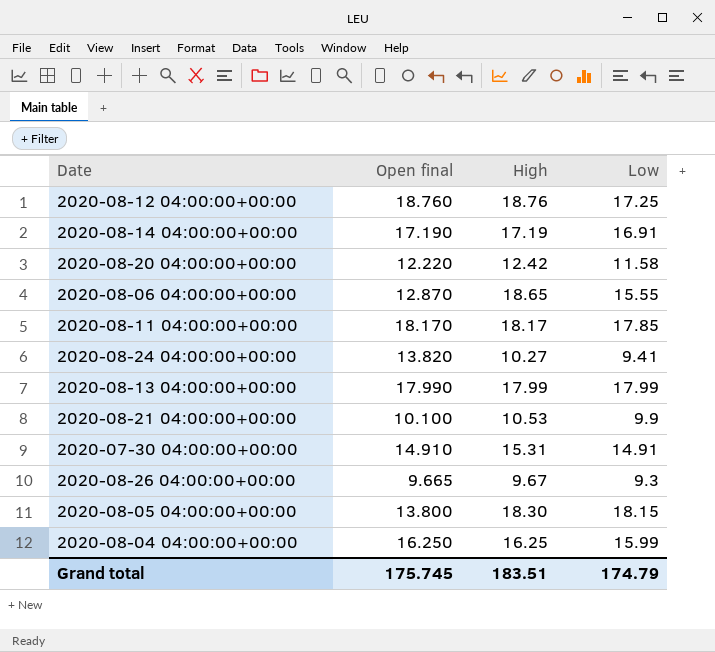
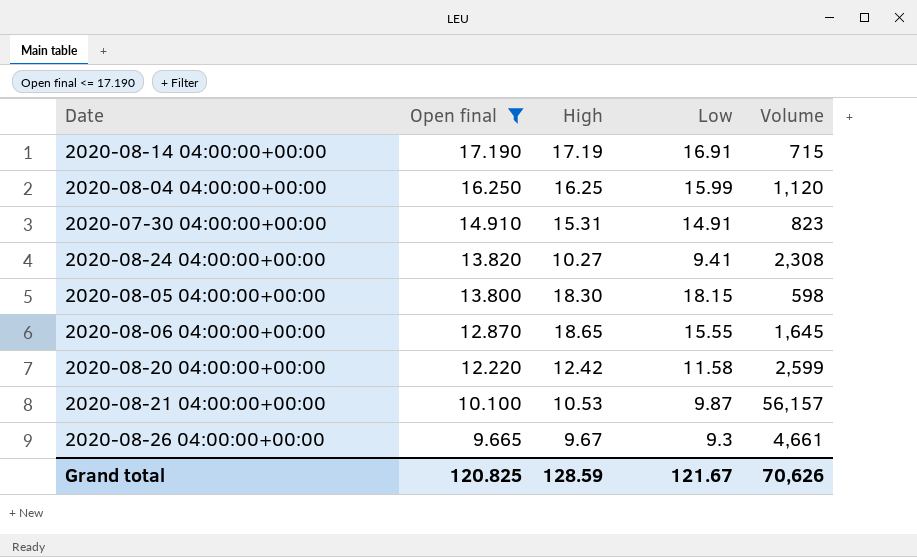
filter: none -> Open final <= 17.190
row order: none -> Open final descending
column Volume | position: none -> 5
2020-08-21 04:00:00+00:00 | Low: 9.9 -> 9.87
Grand total | Open final: 175.745 -> 120.825
Grand total | High: 183.51 -> 128.59
Grand total | Low: 174.79 -> 121.67

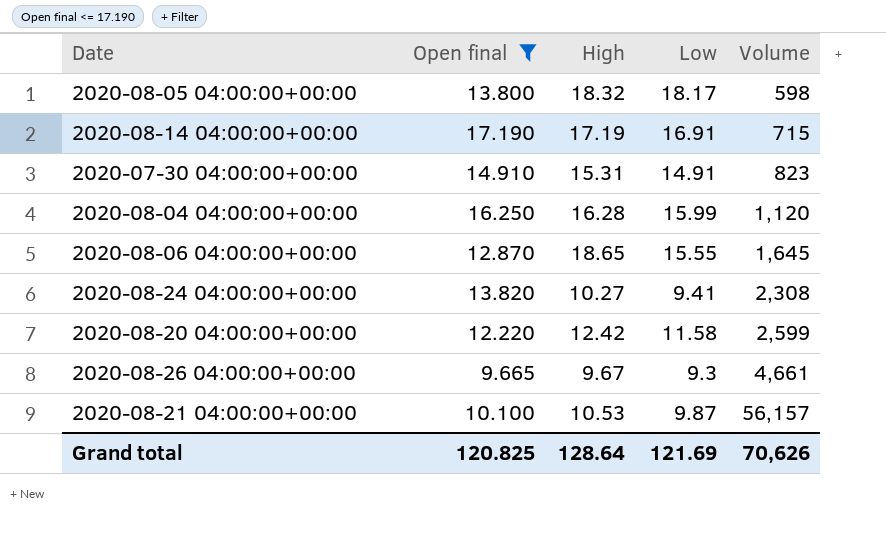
row order: Open final descending -> Volume ascending
2020-08-05 04:00:00+00:00 | High: 18.30 -> 18.32
2020-08-05 04:00:00+00:00 | Low: 18.15 -> 18.17
2020-08-04 04:00:00+00:00 | High: 16.25 -> 16.28
Grand total | High: 128.59 -> 128.64
Grand total | Low: 121.67 -> 121.69

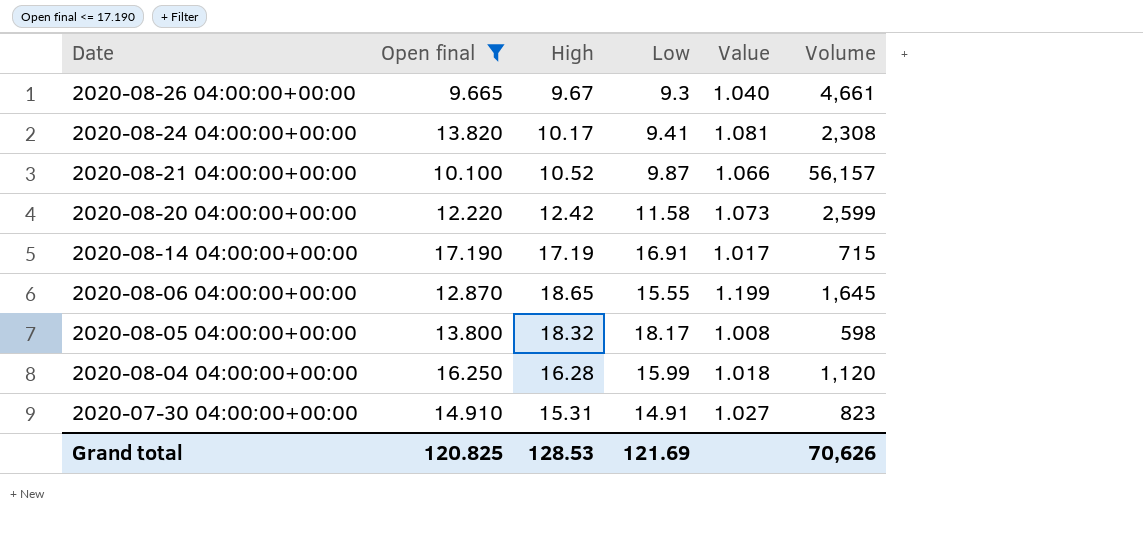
row order: Volume ascending -> Date descending
column Value | formula: none -> [High] / [Low]
2020-08-24 04:00:00+00:00 | High: 10.27 -> 10.17
2020-08-21 04:00:00+00:00 | High: 10.53 -> 10.52
Grand total | High: 128.64 -> 128.53

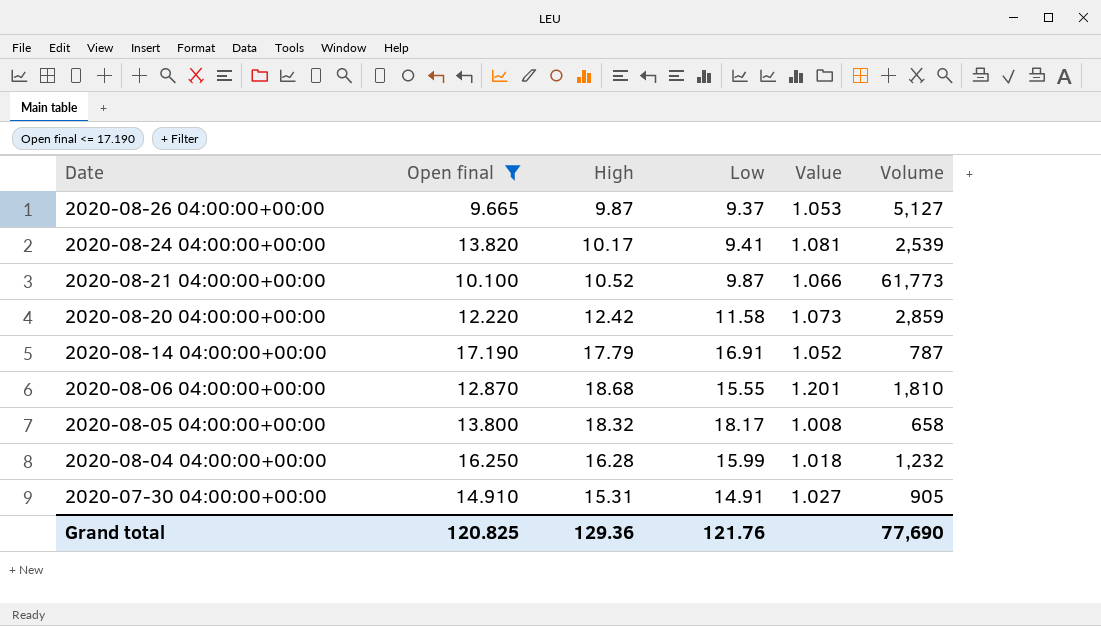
2020-08-26 04:00:00+00:00 | High: 9.67 -> 9.87
2020-08-26 04:00:00+00:00 | Low: 9.3 -> 9.37
2020-08-26 04:00:00+00:00 | Value: 1.040 -> 1.053
2020-08-26 04:00:00+00:00 | Volume: 4,661 -> 5,127
2020-08-24 04:00:00+00:00 | Volume: 2,308 -> 2,539
2020-08-21 04:00:00+00:00 | Volume: 56,157 -> 61,773
2020-08-20 04:00:00+00:00 | Volume: 2,599 -> 2,859
2020-08-14 04:00:00+00:00 | High: 17.19 -> 17.79
2020-08-14 04:00:00+00:00 | Value: 1.017 -> 1.052
2020-08-14 04:00:00+00:00 | Volume: 715 -> 787
2020-08-06 04:00:00+00:00 | High: 18.65 -> 18.68
2020-08-06 04:00:00+00:00 | Value: 1.199 -> 1.201
2020-08-06 04:00:00+00:00 | Volume: 1,645 -> 1,810
2020-08-05 04:00:00+00:00 | Volume: 598 -> 658
2020-08-04 04:00:00+00:00 | Volume: 1,120 -> 1,232
2020-07-30 04:00:00+00:00 | Volume: 823 -> 905
Grand total | High: 128.53 -> 129.36
Grand total | Low: 121.69 -> 121.76
Grand total | Volume: 70,626 -> 77,690

